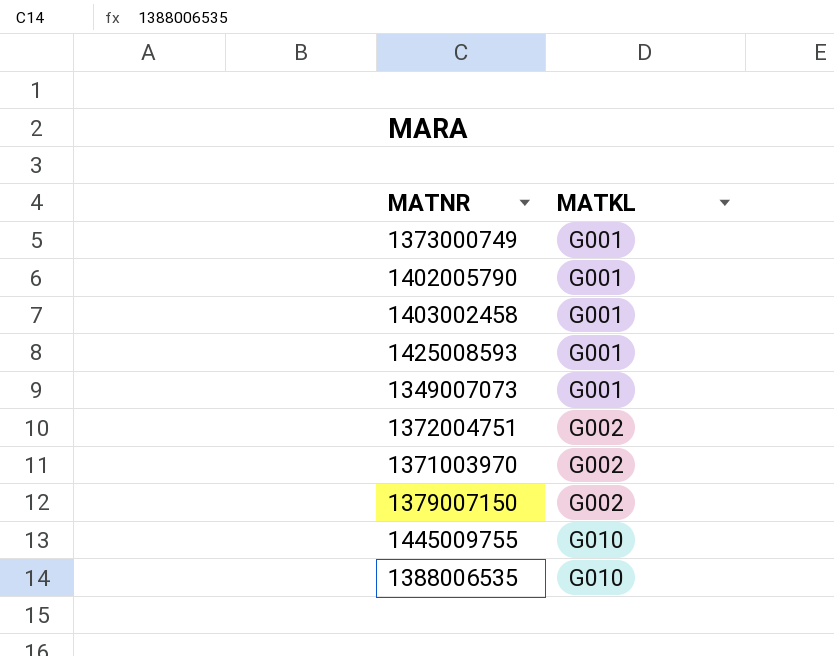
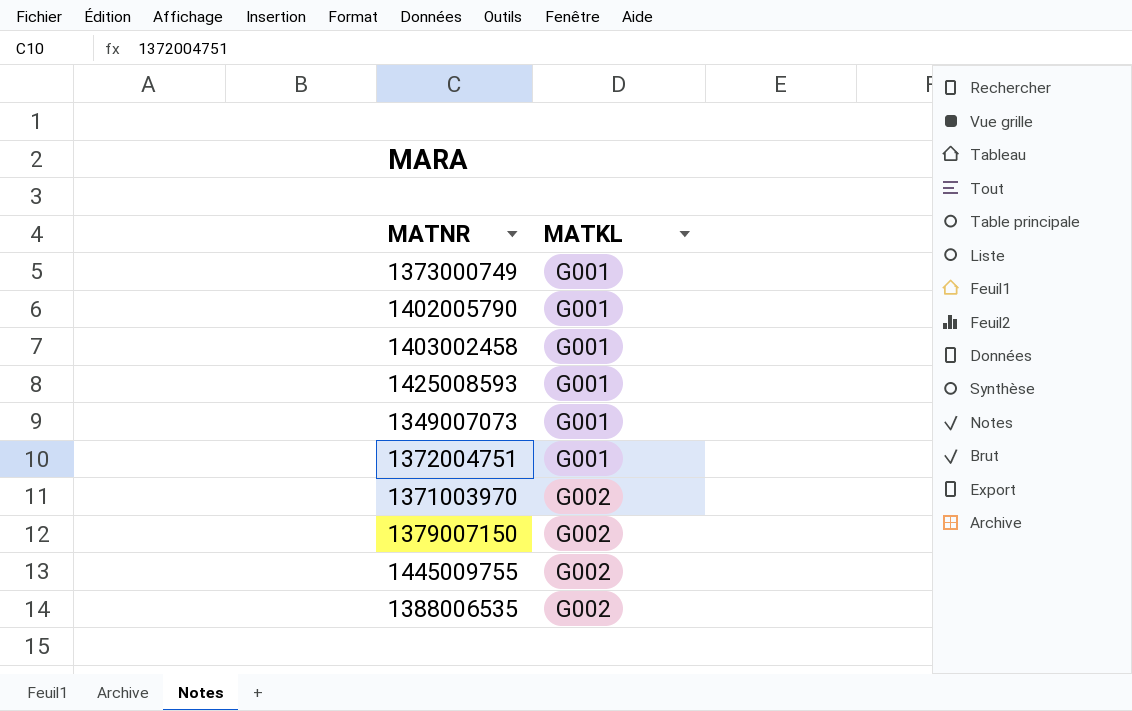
1372004751 | MATKL: G002 -> G001
1445009755 | MATKL: G010 -> G002
1388006535 | MATKL: G010 -> G002

